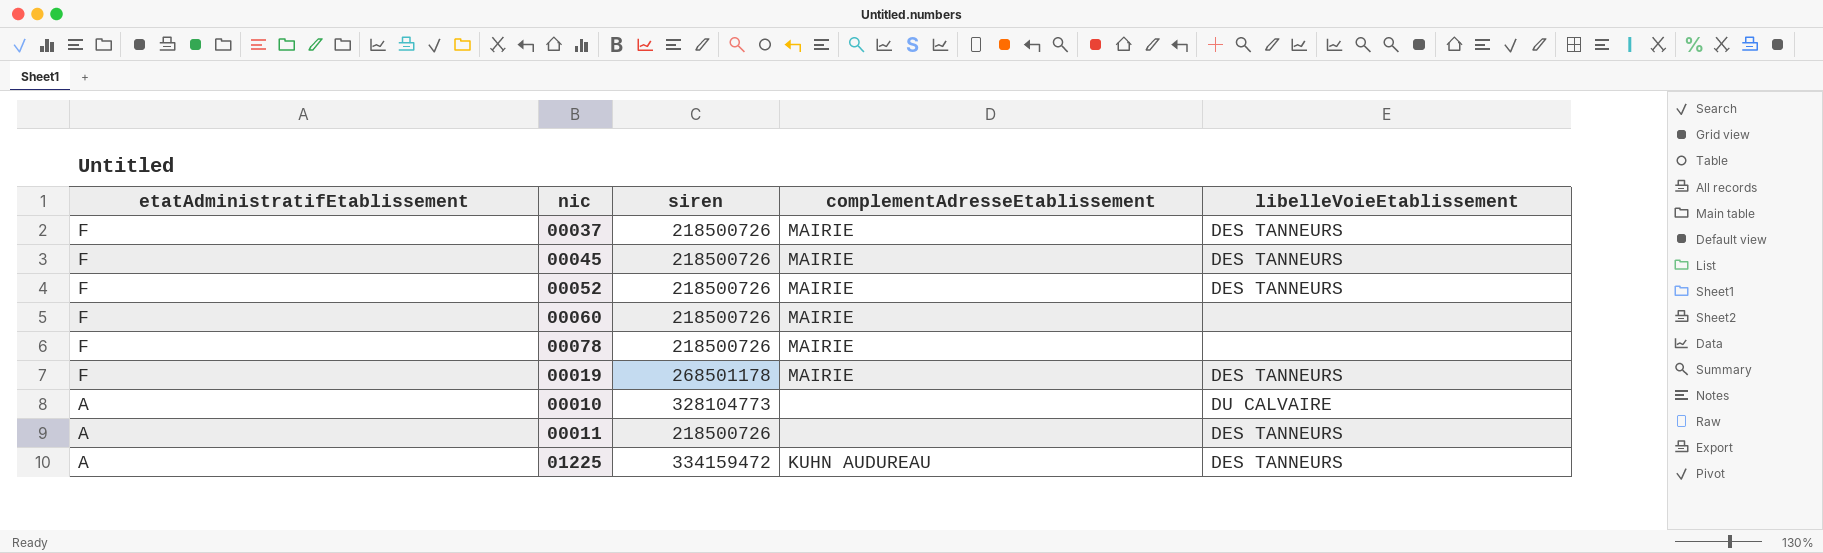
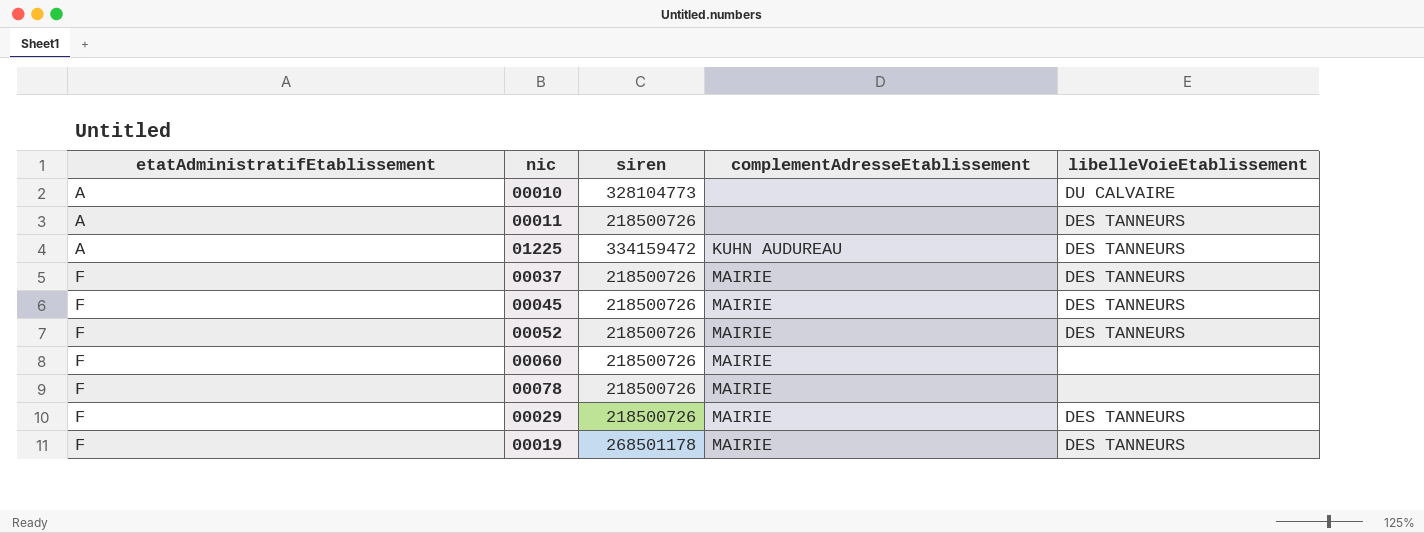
row order: etatAdministratifEtablissement descending -> etatAdministratifEtablissement ascending
row 00029: none -> F | 218500726 | MAIRIE | DES TANNEURS

